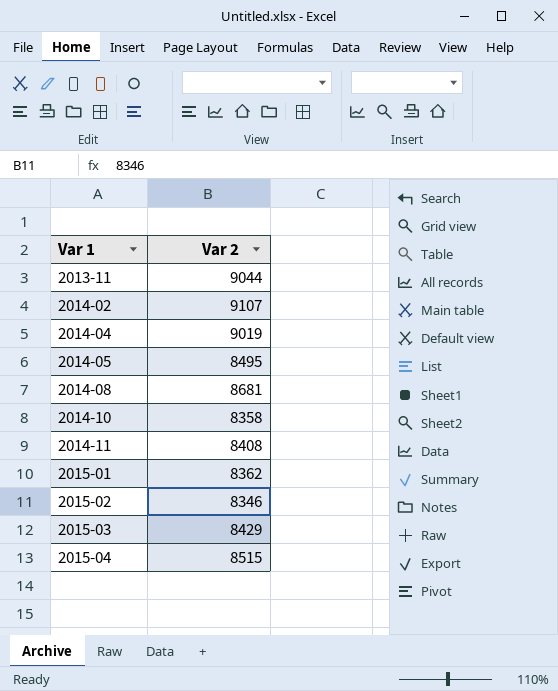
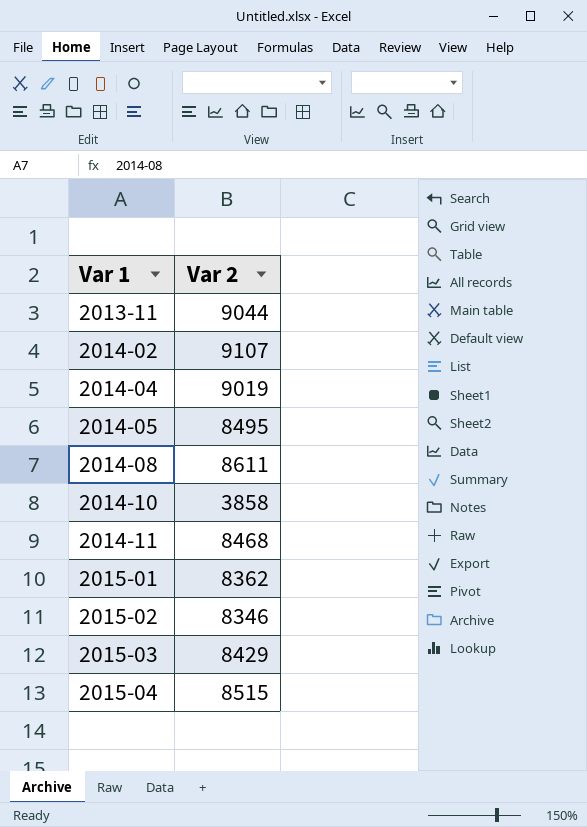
2014-08 | Var 2: 8681 -> 8611
2014-10 | Var 2: 8358 -> 3858
2014-11 | Var 2: 8408 -> 8468

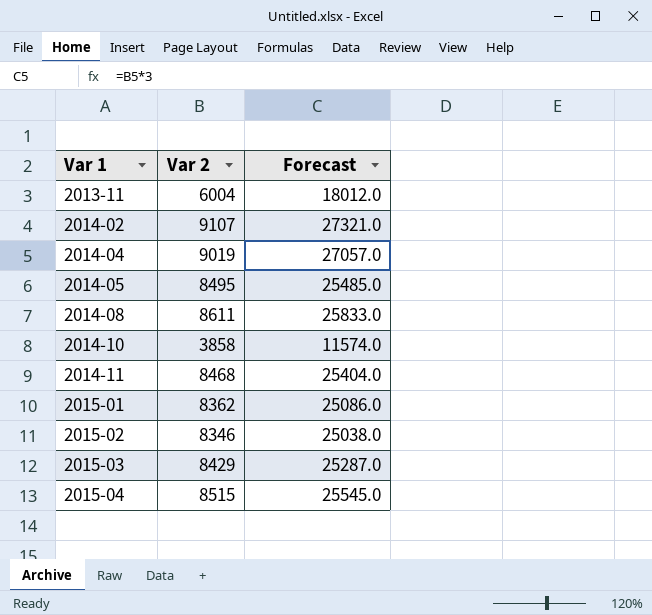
column Forecast | formula: none -> [Var 2] * 3
2013-11 | Var 2: 9044 -> 6004

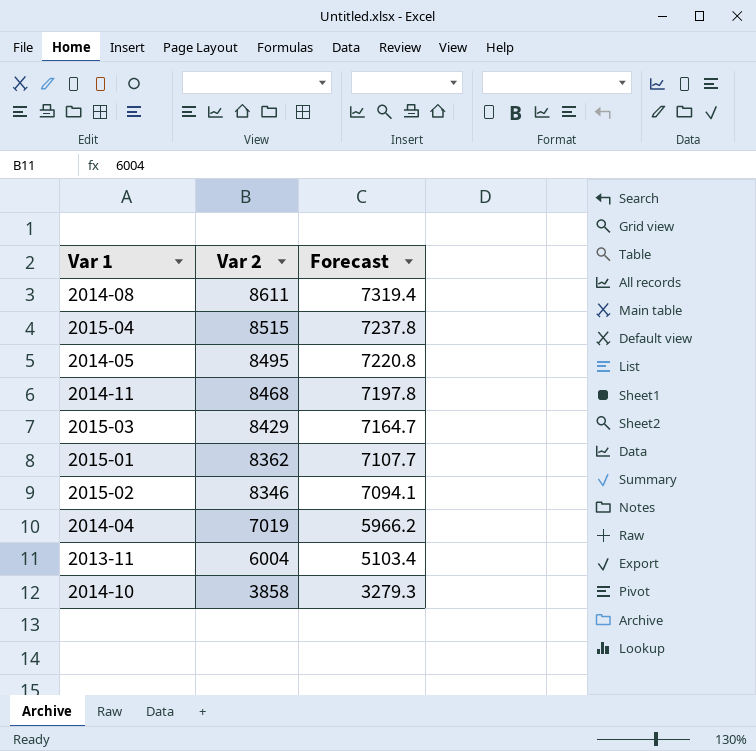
row order: Var 1 ascending -> Var 2 descending
column Forecast | formula: [Var 2] * 3 -> [Var 2] * 0.85
row 2014-02: 9107 | 27321.0 -> none
2014-04 | Var 2: 9019 -> 7019

